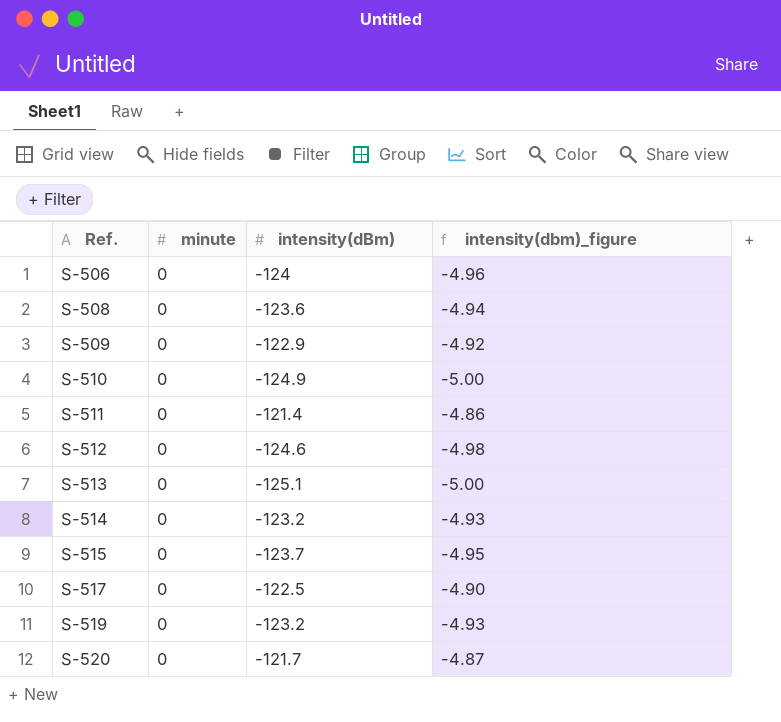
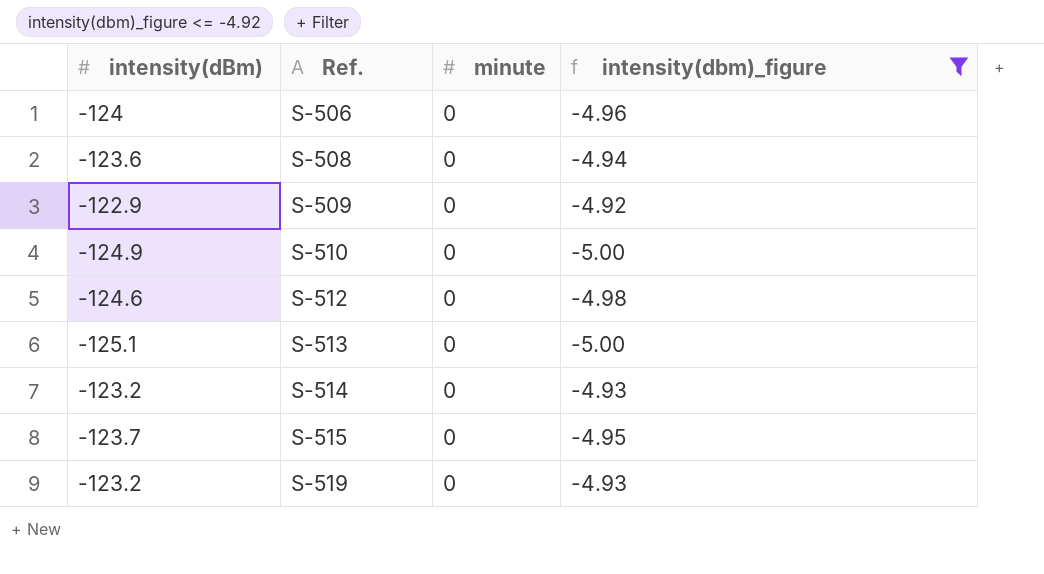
filter: none -> intensity(dbm)_figure <= -4.92
column intensity(dBm) | position: 3 -> 1

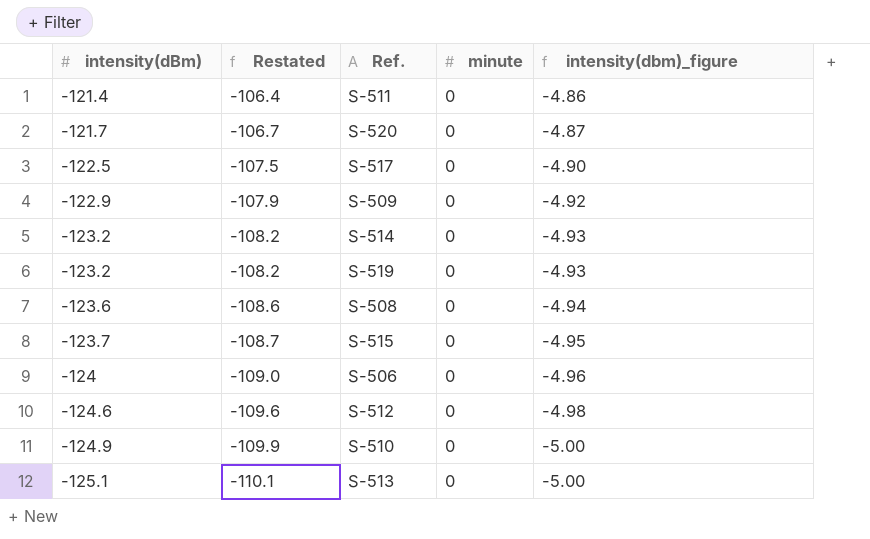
filter: intensity(dbm)_figure <= -4.92 -> none
row order: Ref. ascending -> intensity(dBm) descending
column Restated | formula: none -> [intensity(dBm)] + 15

